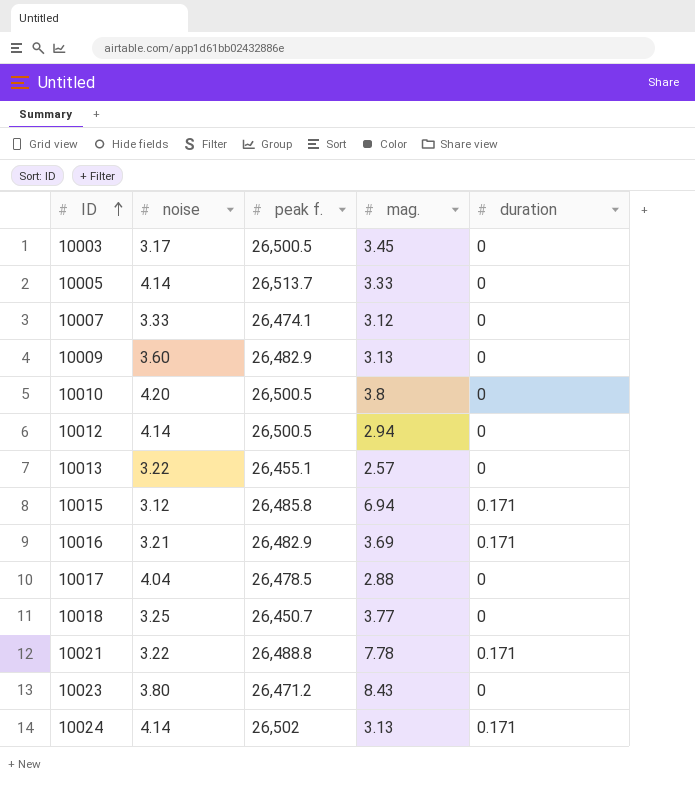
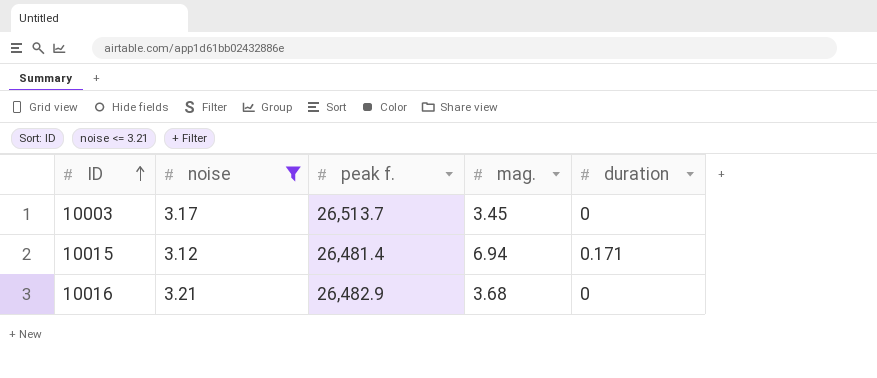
filter: none -> noise <= 3.21
10003 | peak f.: 26,500.5 -> 26,513.7
10015 | peak f.: 26,485.8 -> 26,481.4
10016 | mag.: 3.69 -> 3.68
10016 | duration: 0.171 -> 0

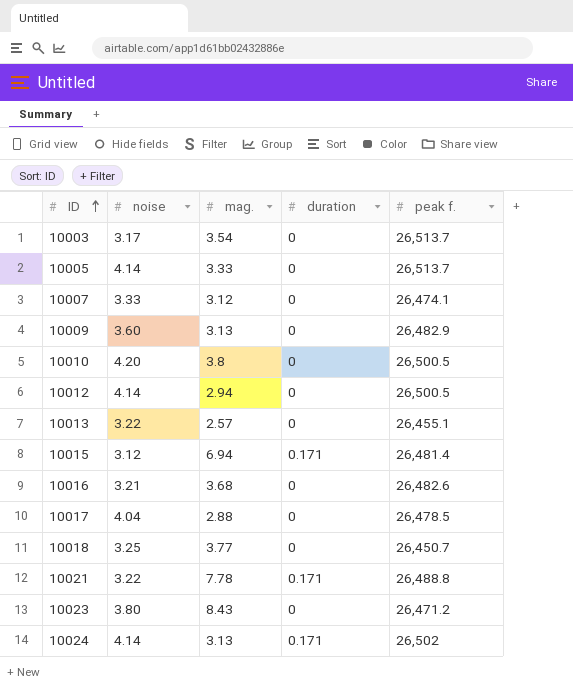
filter: noise <= 3.21 -> none
column peak f. | position: 3 -> 5
10003 | mag.: 3.45 -> 3.54
10016 | peak f.: 26,482.9 -> 26,482.6

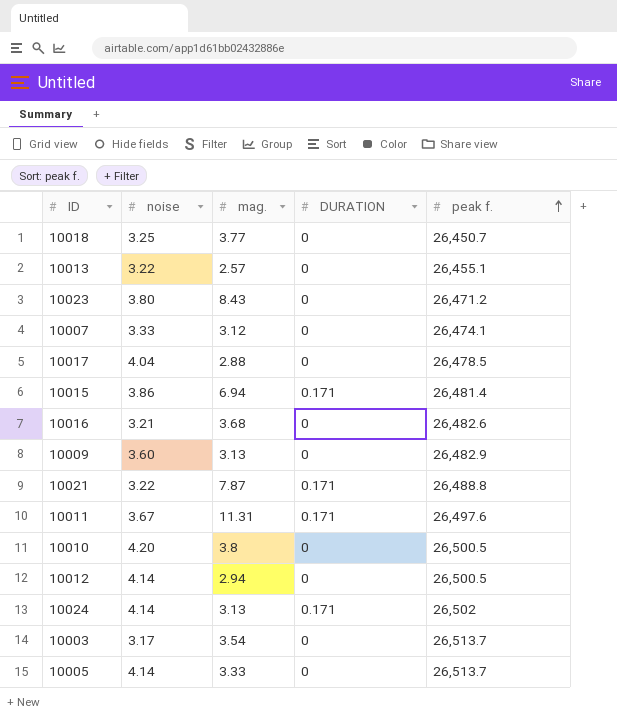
row order: ID ascending -> peak f. ascending
column name: duration -> DURATION
10015 | noise: 3.12 -> 3.86
10021 | mag.: 7.78 -> 7.87
row 10011: none -> 3.67 | 11.31 | 0.171 | 26,497.6

